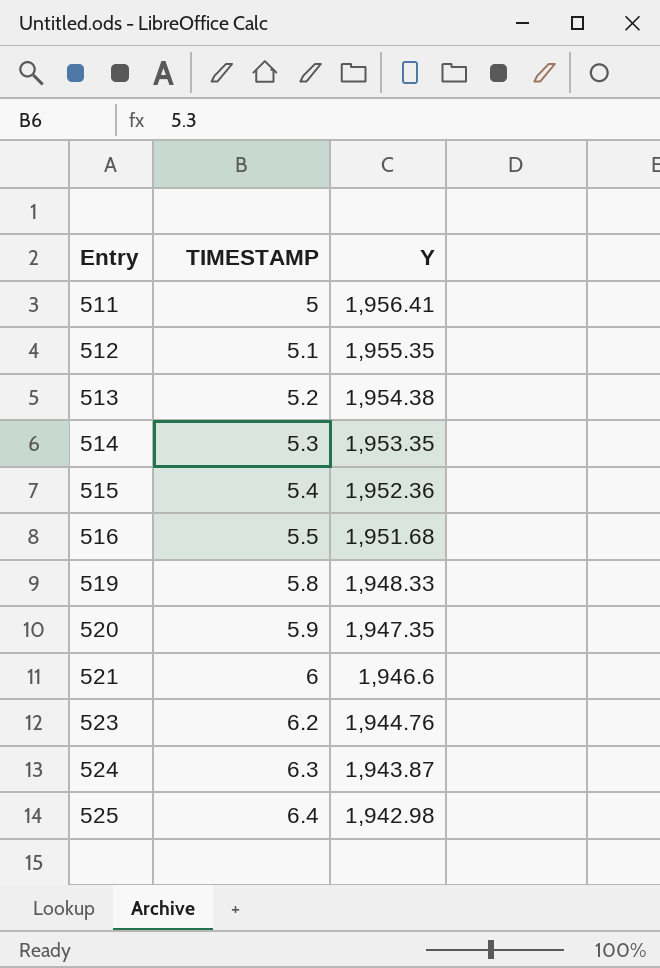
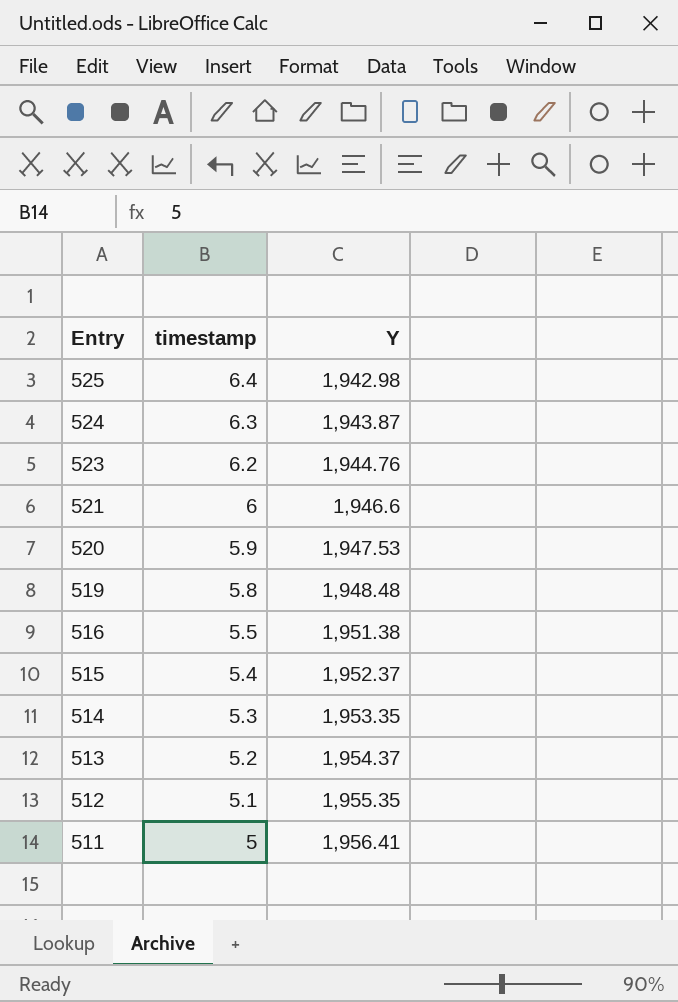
row order: Entry ascending -> Entry descending
column name: TIMESTAMP -> timestamp
520 | Y: 1,947.35 -> 1,947.53
519 | Y: 1,948.33 -> 1,948.48
516 | Y: 1,951.68 -> 1,951.38
515 | Y: 1,952.36 -> 1,952.37
513 | Y: 1,954.38 -> 1,954.37

